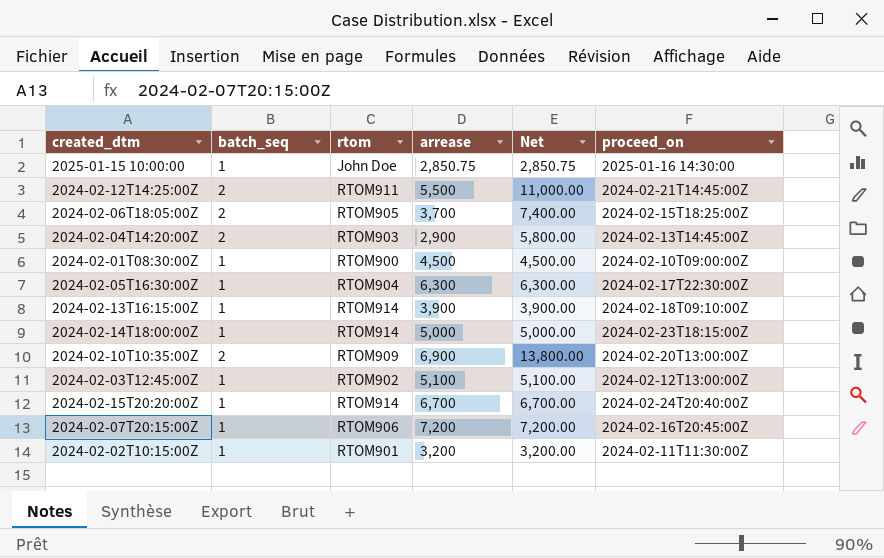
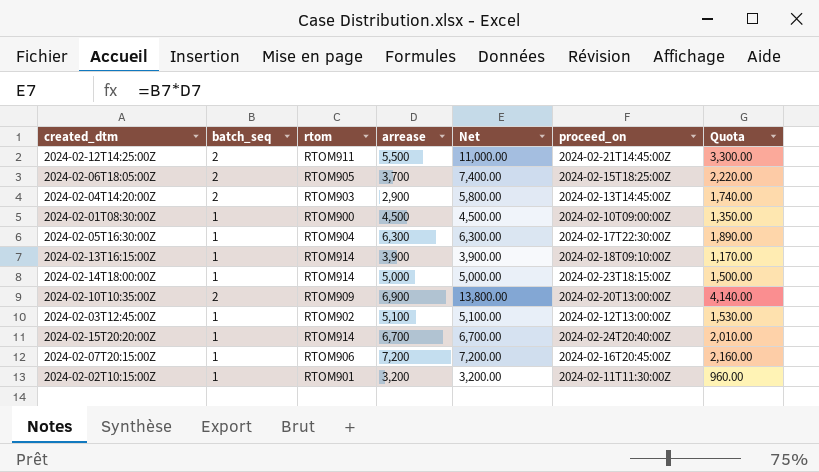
column Quota | formula: none -> [Net] * 0.3
row 2025-01-15 10:00:00: 1 | John Doe | 2,850.75 | 2,850.75 | 2025-01-16 14:30:00 -> none

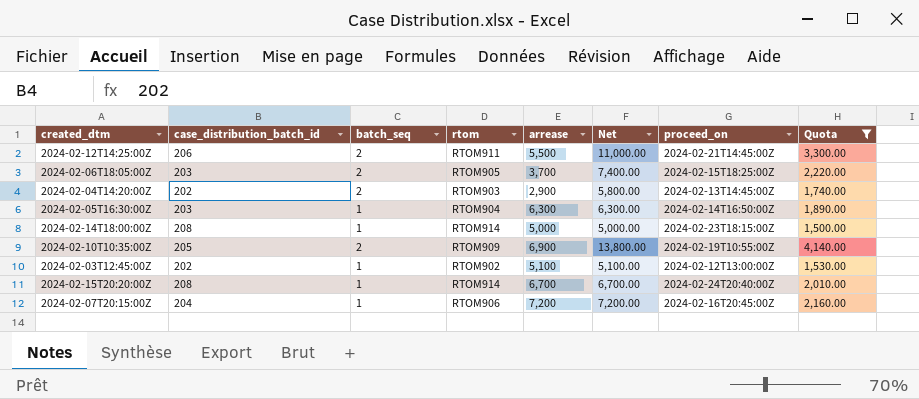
filter: none -> Quota >= 1,500.00
column case_distribution_batch_id | position: none -> 2
2024-02-05T16:30:00Z | proceed_on: 2024-02-17T22:30:00Z -> 2024-02-14T16:50:00Z
2024-02-10T10:35:00Z | proceed_on: 2024-02-20T13:00:00Z -> 2024-02-19T10:55:00Z

